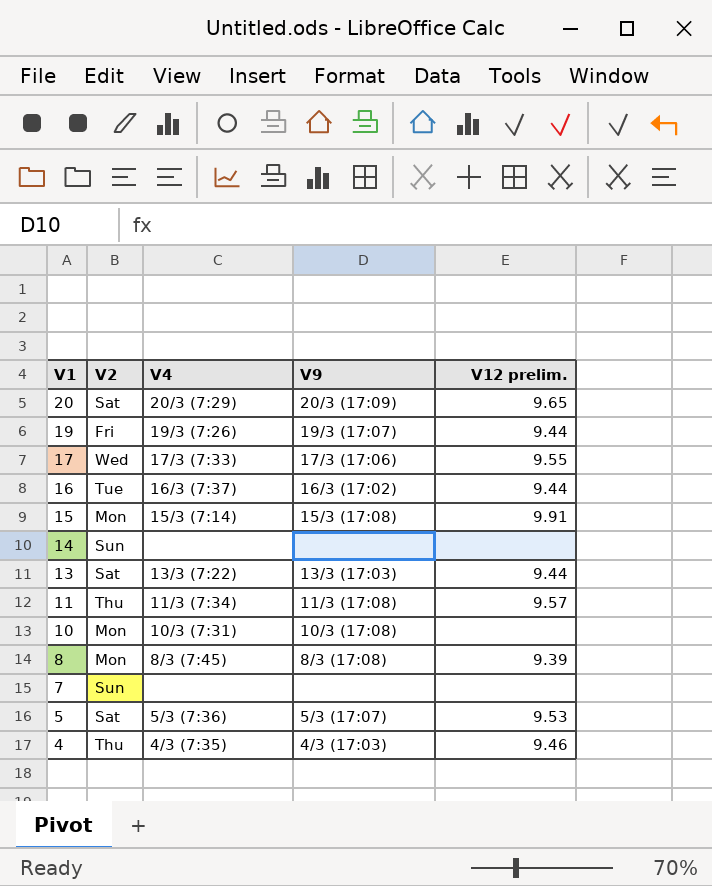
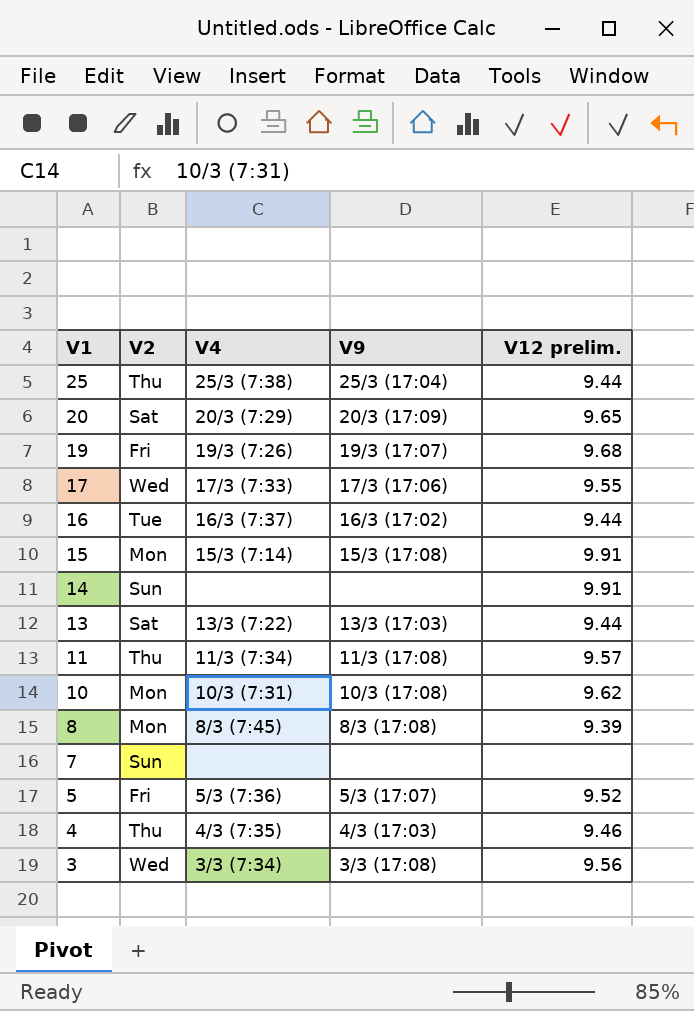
row 25: none -> Thu | 25/3 (7:38) | 25/3 (17:04) | 9.44
19 | V12 prelim.: 9.44 -> 9.68
14 | V12 prelim.: none -> 9.91
10 | V12 prelim.: none -> 9.62
5 | V2: Sat -> Fri
5 | V12 prelim.: 9.53 -> 9.52
row 3: none -> Wed | 3/3 (7:34) | 3/3 (17:08) | 9.56

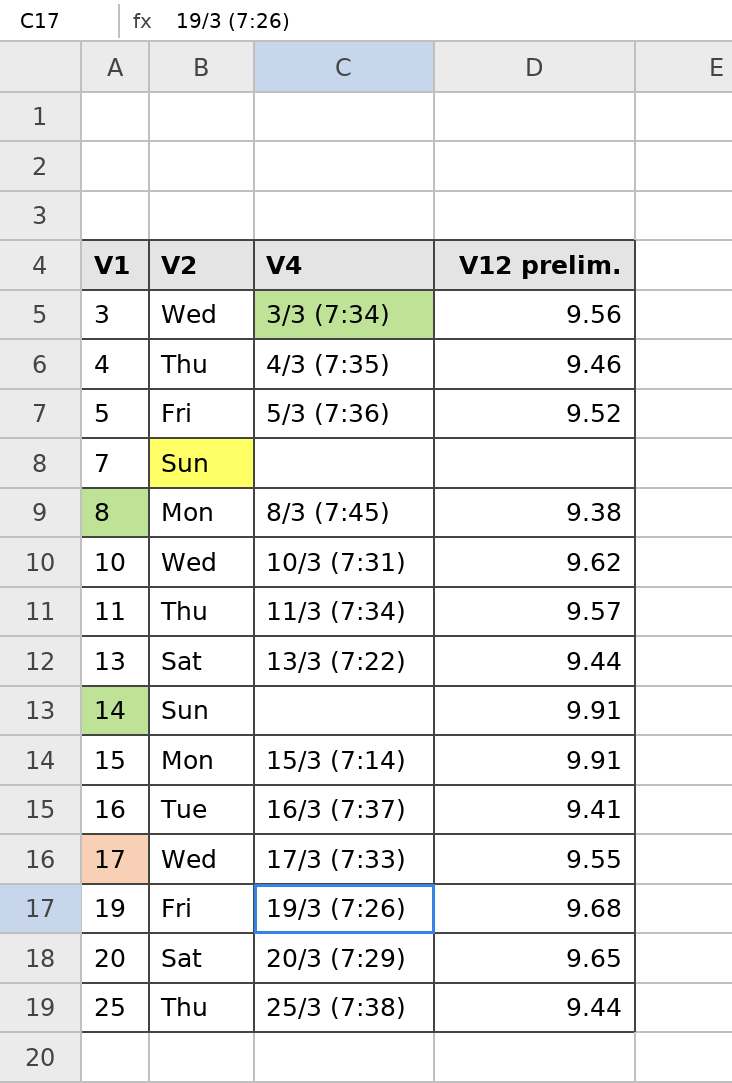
row order: V1 descending -> V1 ascending
column V9 | position: 4 -> none
8 | V12 prelim.: 9.39 -> 9.38
10 | V2: Mon -> Wed
16 | V12 prelim.: 9.44 -> 9.41

